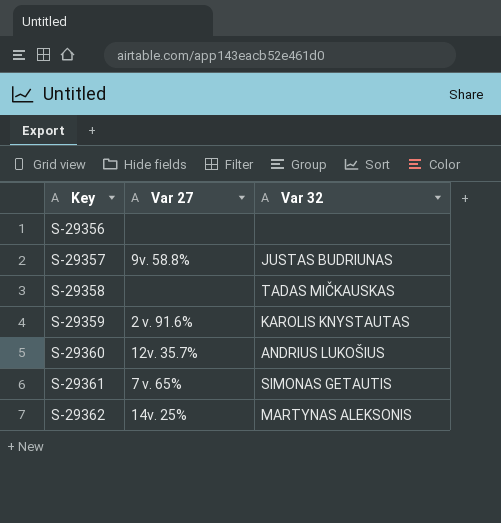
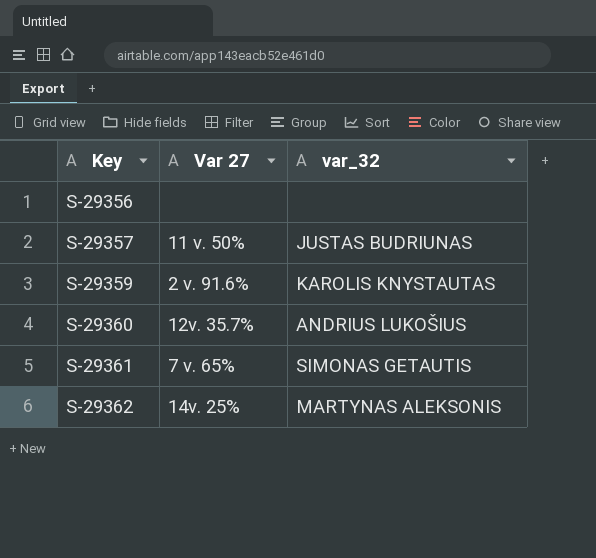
column name: Var 32 -> var_32
row S-29358: none | TADAS MIČKAUSKAS -> none
S-29357 | Var 27: 9v. 58.8% -> 11 v. 50%

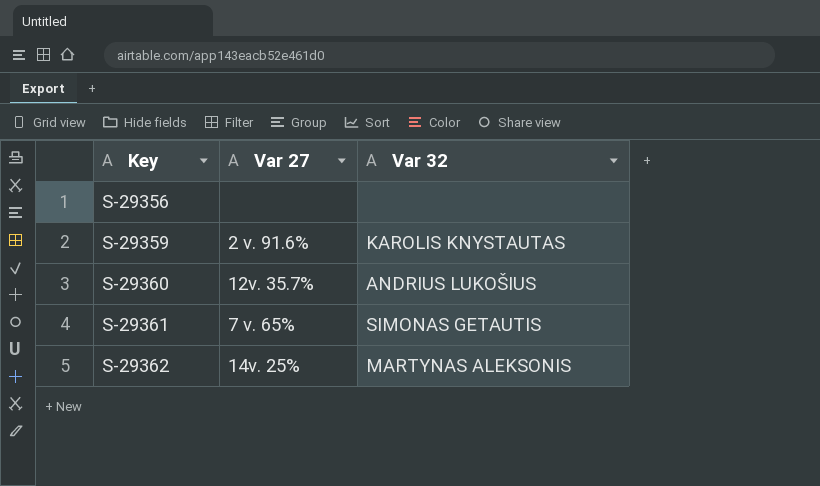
column name: var_32 -> Var 32
row S-29357: 11 v. 50% | JUSTAS BUDRIUNAS -> none

